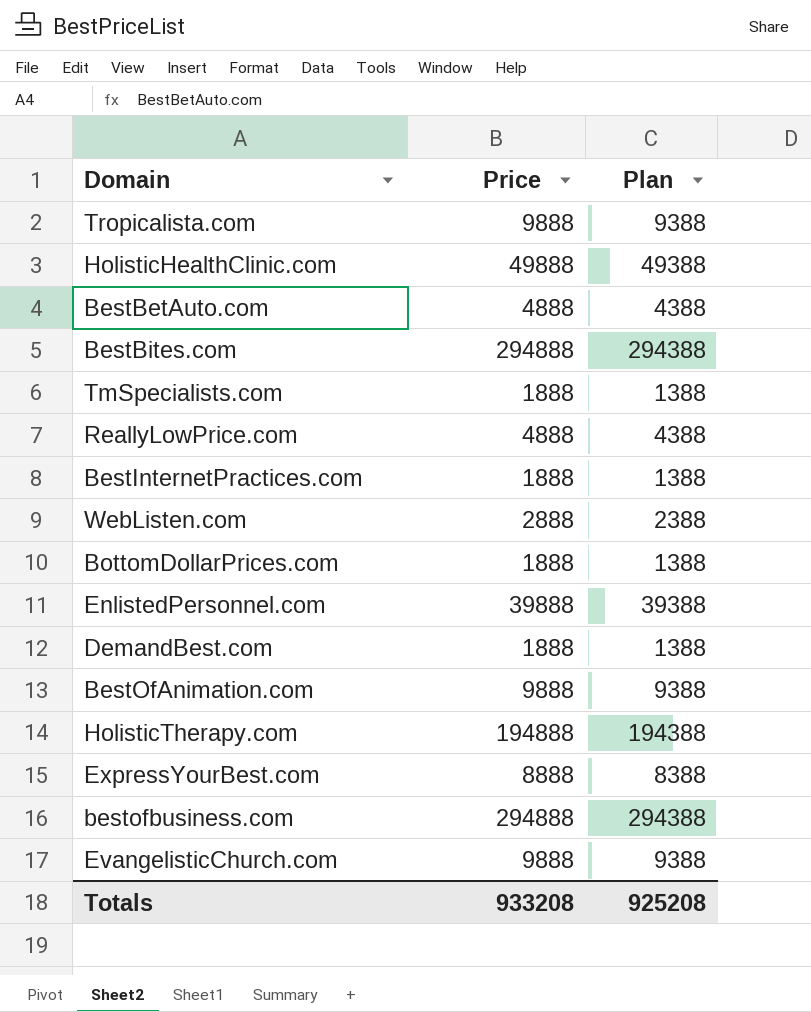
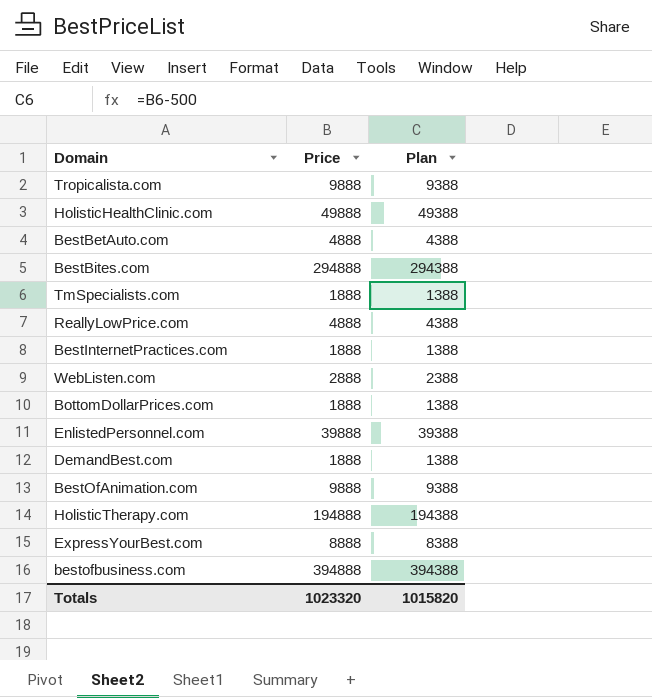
row EvangelisticChurch.com: 9888 | 9388 -> none
bestofbusiness.com | Price: 294888 -> 394888
bestofbusiness.com | Plan: 294388 -> 394388
Totals | Price: 933208 -> 1023320
Totals | Plan: 925208 -> 1015820

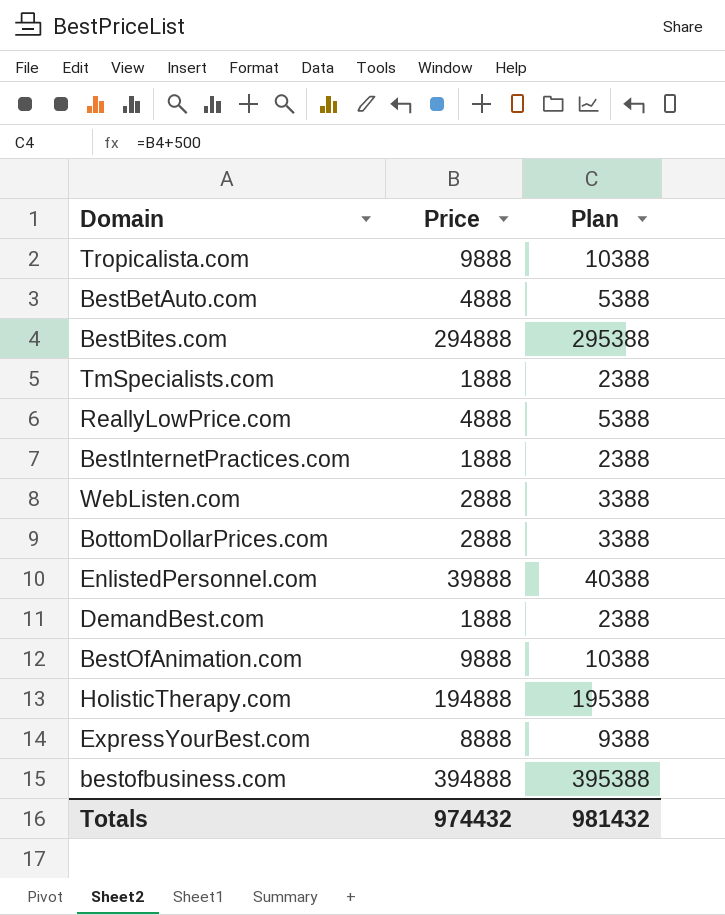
column Plan | formula: [Price] - 500 -> [Price] + 500
row HolisticHealthClinic.com: 49888 | 49388 -> none
BottomDollarPrices.com | Price: 1888 -> 2888
Totals | Price: 1023320 -> 974432
Totals | Plan: 1015820 -> 981432

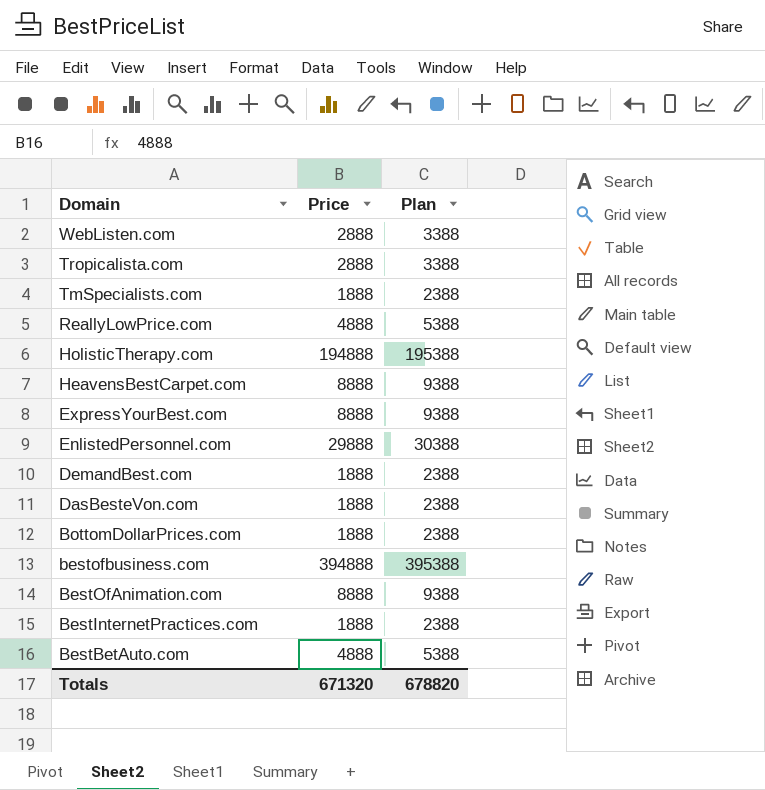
row order: none -> Domain descending
row BestBites.com: 294888 | 295388 -> none
Tropicalista.com | Price: 9888 -> 2888
Tropicalista.com | Plan: 10388 -> 3388
row HeavensBestCarpet.com: none -> 8888 | 9388
EnlistedPersonnel.com | Price: 39888 -> 29888
EnlistedPersonnel.com | Plan: 40388 -> 30388
row DasBesteVon.com: none -> 1888 | 2388
BottomDollarPrices.com | Price: 2888 -> 1888
BottomDollarPrices.com | Plan: 3388 -> 2388
BestOfAnimation.com | Price: 9888 -> 8888
BestOfAnimation.com | Plan: 10388 -> 9388
Totals | Price: 974432 -> 671320
Totals | Plan: 981432 -> 678820

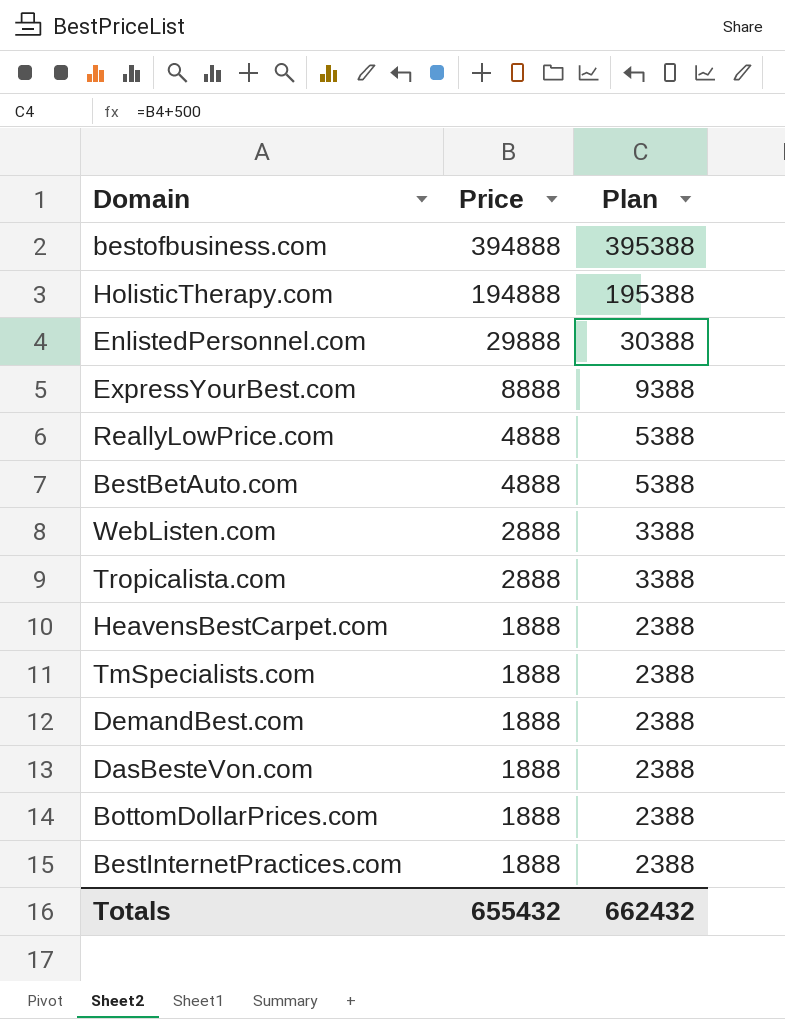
row order: Domain descending -> Price descending
row BestOfAnimation.com: 8888 | 9388 -> none
HeavensBestCarpet.com | Price: 8888 -> 1888
HeavensBestCarpet.com | Plan: 9388 -> 2388
Totals | Price: 671320 -> 655432
Totals | Plan: 678820 -> 662432

